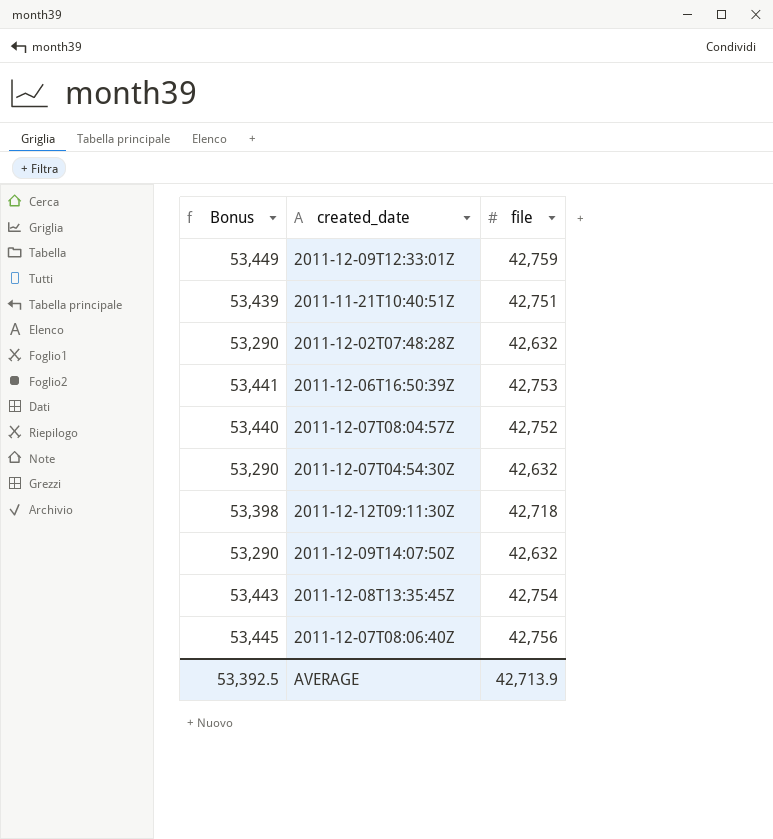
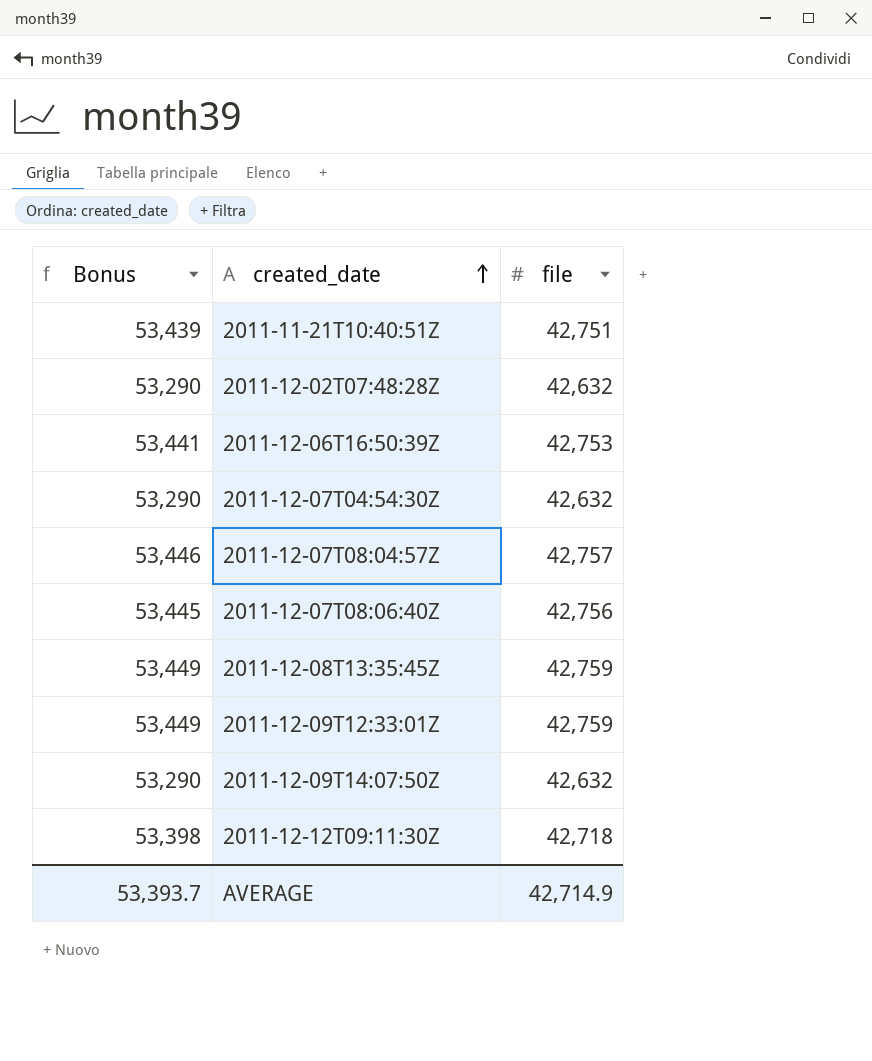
row order: none -> created_date ascending
2011-12-07T08:04:57Z | Bonus: 53,440 -> 53,446
2011-12-07T08:04:57Z | file: 42,752 -> 42,757
2011-12-08T13:35:45Z | Bonus: 53,443 -> 53,449
2011-12-08T13:35:45Z | file: 42,754 -> 42,759
AVERAGE | Bonus: 53,392.5 -> 53,393.7
AVERAGE | file: 42,713.9 -> 42,714.9

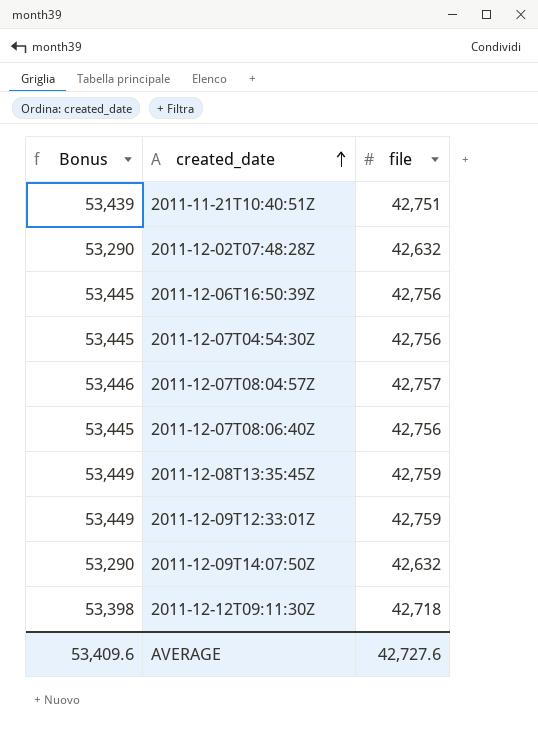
2011-12-06T16:50:39Z | Bonus: 53,441 -> 53,445
2011-12-06T16:50:39Z | file: 42,753 -> 42,756
2011-12-07T04:54:30Z | Bonus: 53,290 -> 53,445
2011-12-07T04:54:30Z | file: 42,632 -> 42,756
AVERAGE | Bonus: 53,393.7 -> 53,409.6
AVERAGE | file: 42,714.9 -> 42,727.6

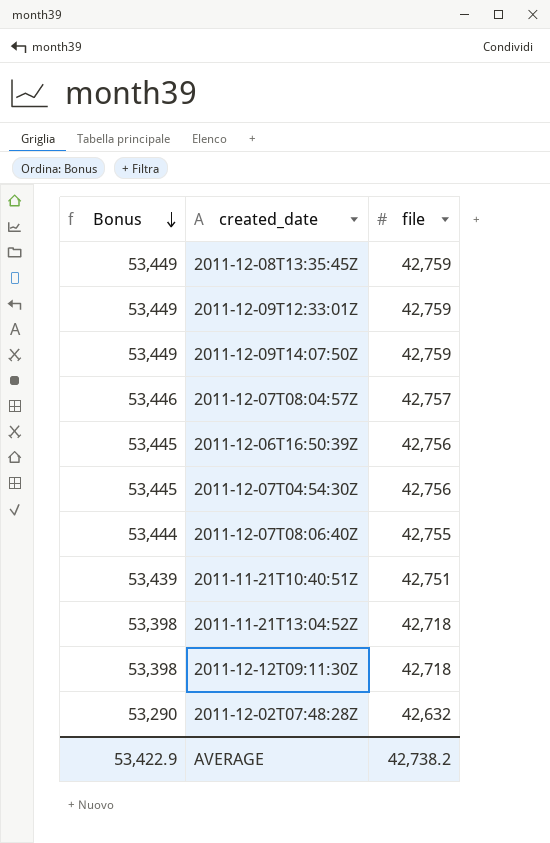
row order: created_date ascending -> Bonus descending
2011-12-09T14:07:50Z | Bonus: 53,290 -> 53,449
2011-12-09T14:07:50Z | file: 42,632 -> 42,759
2011-12-07T08:06:40Z | Bonus: 53,445 -> 53,444
2011-12-07T08:06:40Z | file: 42,756 -> 42,755
row 2011-11-21T13:04:52Z: none -> 53,398 | 42,718
AVERAGE | Bonus: 53,409.6 -> 53,422.9
AVERAGE | file: 42,727.6 -> 42,738.2

